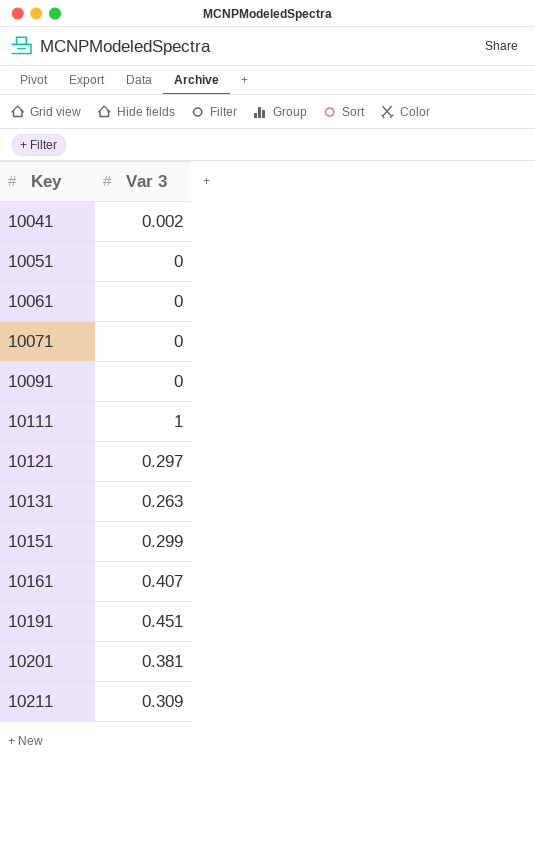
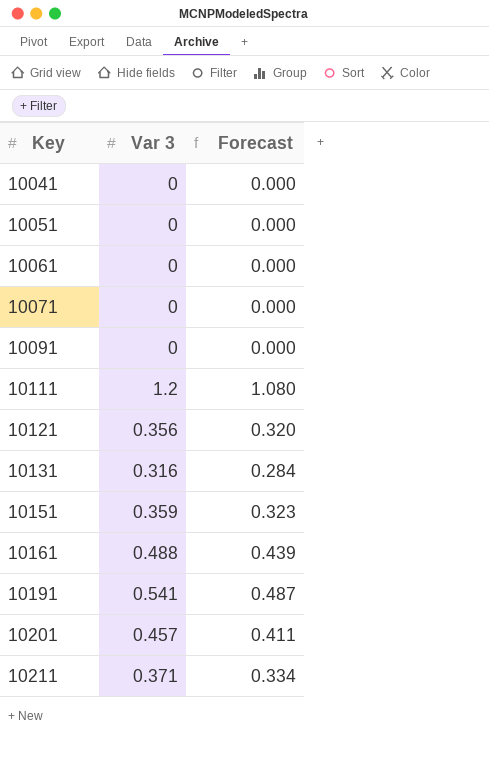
column Forecast | formula: none -> [Var 3] * 0.9
10041 | Var 3: 0.002 -> 0
10111 | Var 3: 1 -> 1.2
10121 | Var 3: 0.297 -> 0.356
10131 | Var 3: 0.263 -> 0.316
10151 | Var 3: 0.299 -> 0.359
10161 | Var 3: 0.407 -> 0.488
10191 | Var 3: 0.451 -> 0.541
10201 | Var 3: 0.381 -> 0.457
10211 | Var 3: 0.309 -> 0.371

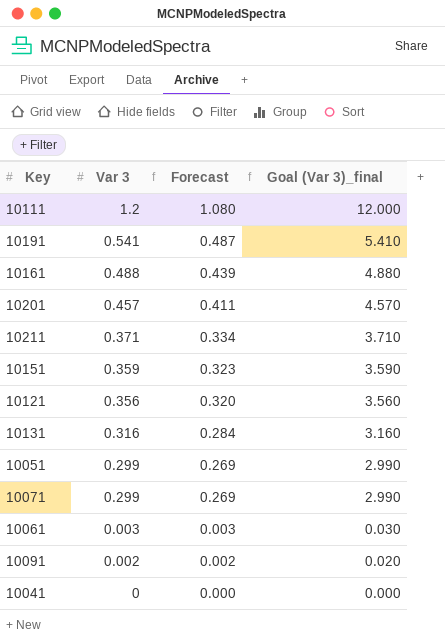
row order: Key ascending -> Var 3 descending
column Goal (Var 3)_final | formula: none -> [Var 3] * 10
10051 | Var 3: 0 -> 0.299
10051 | Forecast: 0.000 -> 0.269
10071 | Var 3: 0 -> 0.299
10071 | Forecast: 0.000 -> 0.269
10061 | Var 3: 0 -> 0.003
10061 | Forecast: 0.000 -> 0.003
10091 | Var 3: 0 -> 0.002
10091 | Forecast: 0.000 -> 0.002

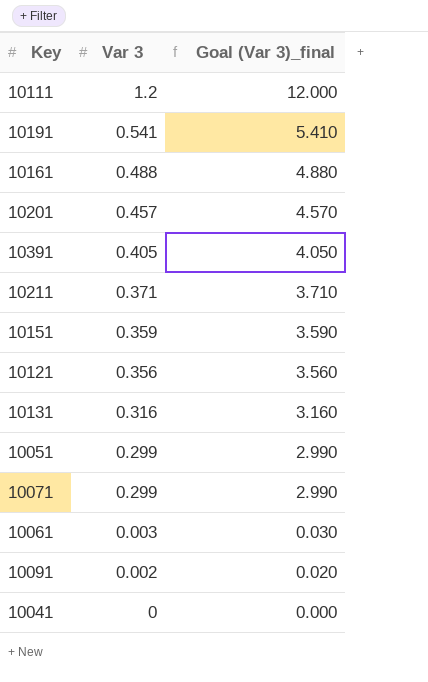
column Forecast | formula: [Var 3] * 0.9 -> none
row 10391: none -> 0.405 | 4.050

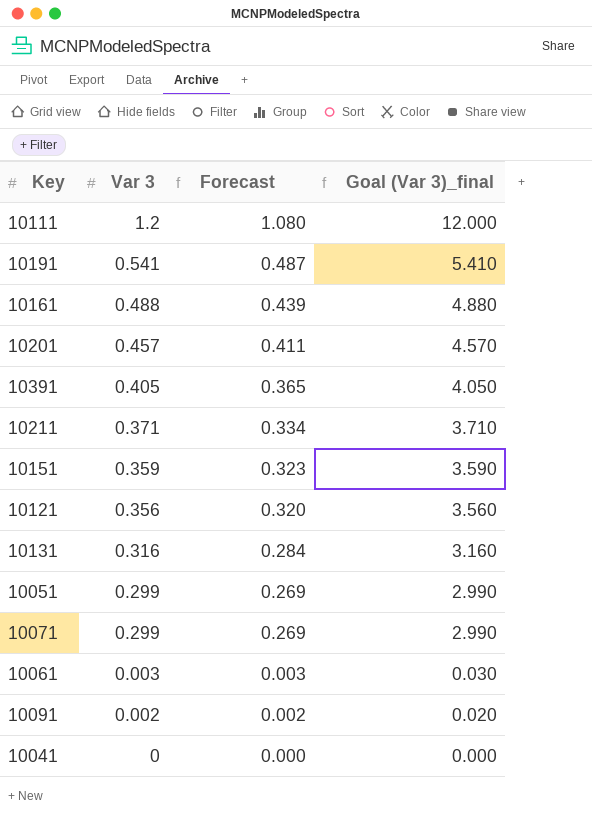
column Forecast | formula: none -> [Var 3] * 0.9

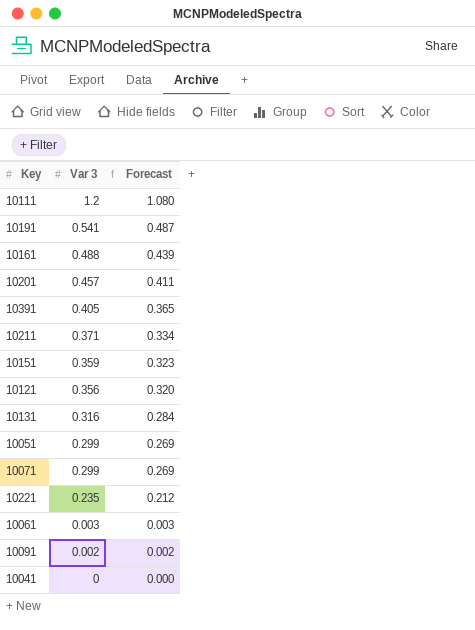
column Goal (Var 3)_final | formula: [Var 3] * 10 -> none
row 10221: none -> 0.235 | 0.212

